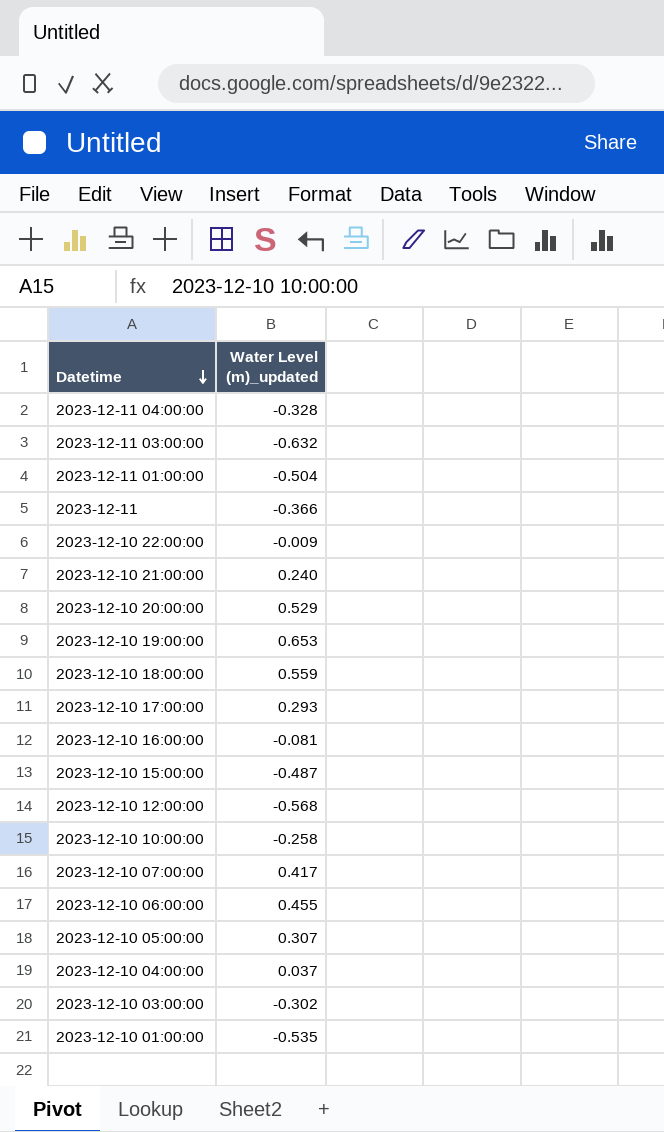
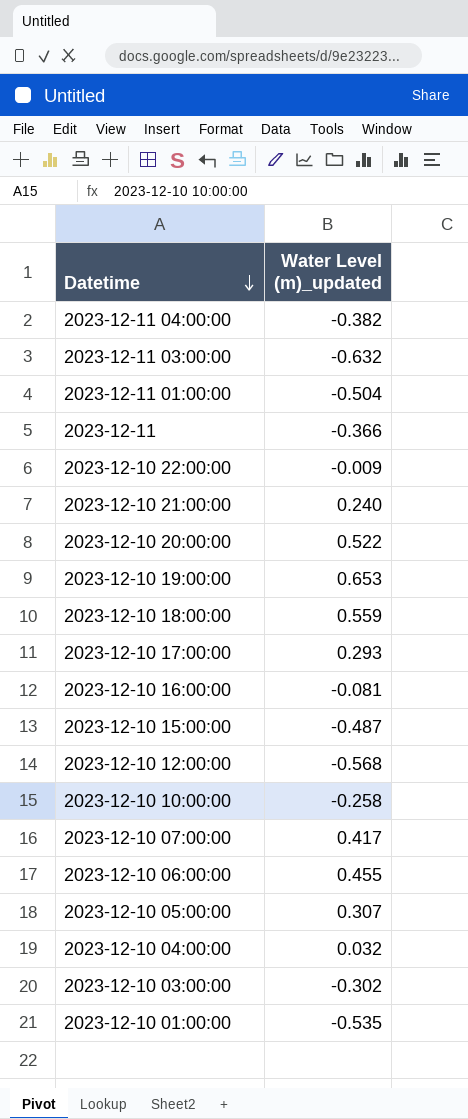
2023-12-11 04:00:00 | Water Level (m)_updated: -0.328 -> -0.382
2023-12-10 20:00:00 | Water Level (m)_updated: 0.529 -> 0.522
2023-12-10 04:00:00 | Water Level (m)_updated: 0.037 -> 0.032

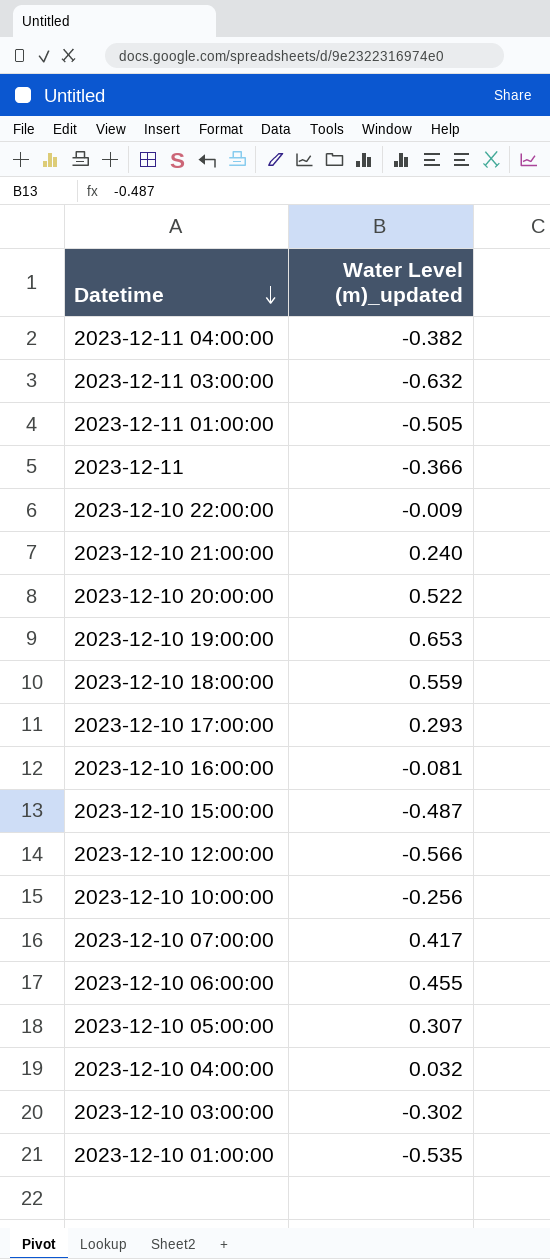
2023-12-11 01:00:00 | Water Level (m)_updated: -0.504 -> -0.505
2023-12-10 12:00:00 | Water Level (m)_updated: -0.568 -> -0.566
2023-12-10 10:00:00 | Water Level (m)_updated: -0.258 -> -0.256

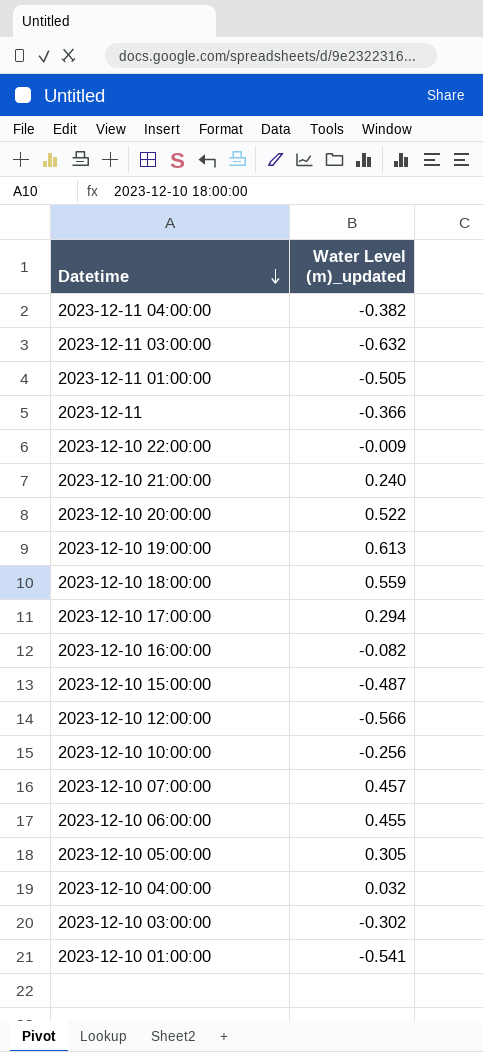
2023-12-10 19:00:00 | Water Level (m)_updated: 0.653 -> 0.613
2023-12-10 17:00:00 | Water Level (m)_updated: 0.293 -> 0.294
2023-12-10 16:00:00 | Water Level (m)_updated: -0.081 -> -0.082
2023-12-10 07:00:00 | Water Level (m)_updated: 0.417 -> 0.457
2023-12-10 05:00:00 | Water Level (m)_updated: 0.307 -> 0.305
2023-12-10 01:00:00 | Water Level (m)_updated: -0.535 -> -0.541

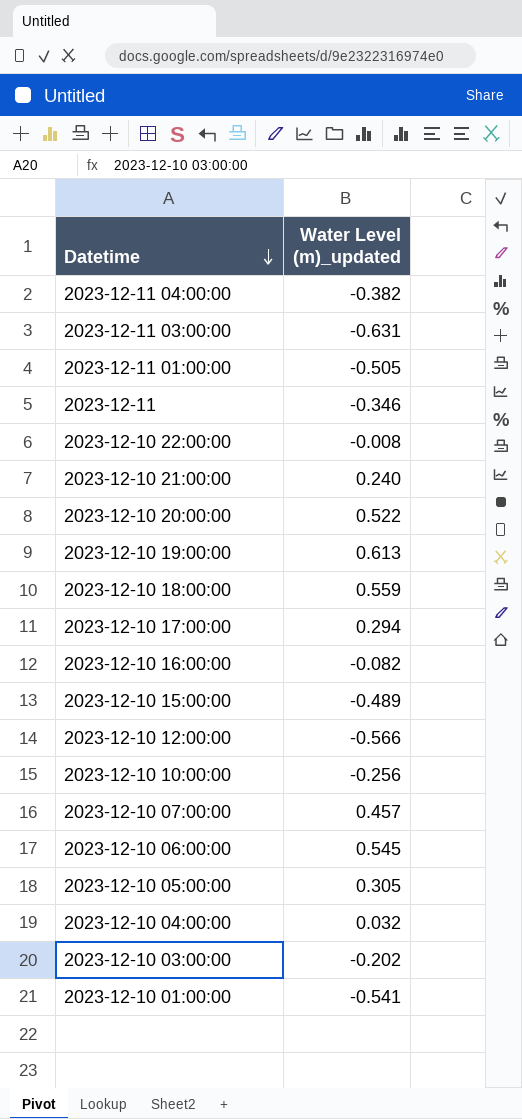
2023-12-11 03:00:00 | Water Level (m)_updated: -0.632 -> -0.631
2023-12-11 | Water Level (m)_updated: -0.366 -> -0.346
2023-12-10 22:00:00 | Water Level (m)_updated: -0.009 -> -0.008
2023-12-10 15:00:00 | Water Level (m)_updated: -0.487 -> -0.489
2023-12-10 06:00:00 | Water Level (m)_updated: 0.455 -> 0.545
2023-12-10 03:00:00 | Water Level (m)_updated: -0.302 -> -0.202

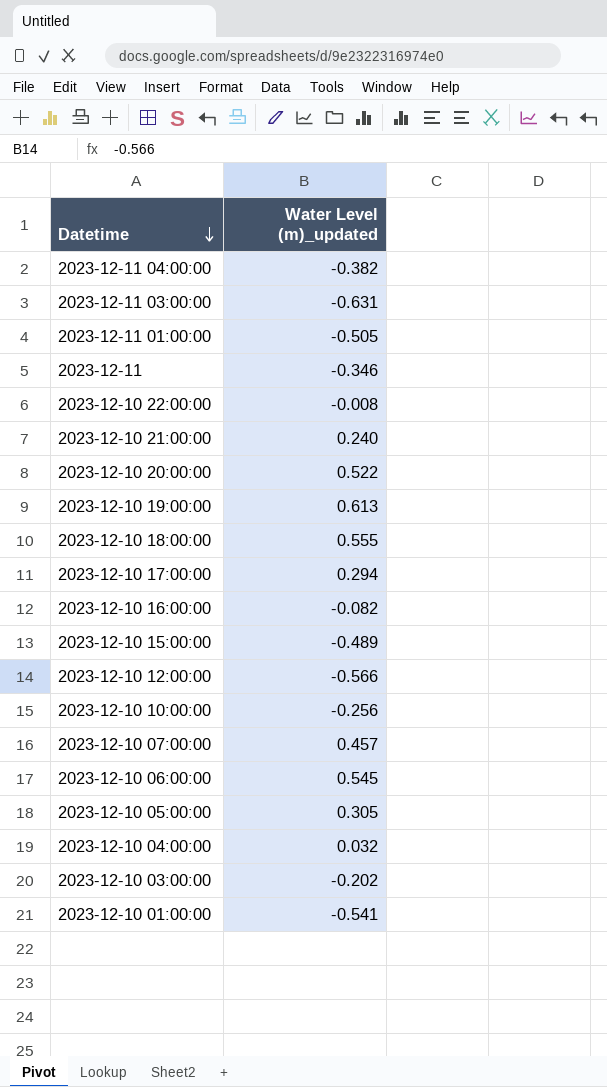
2023-12-10 18:00:00 | Water Level (m)_updated: 0.559 -> 0.555

